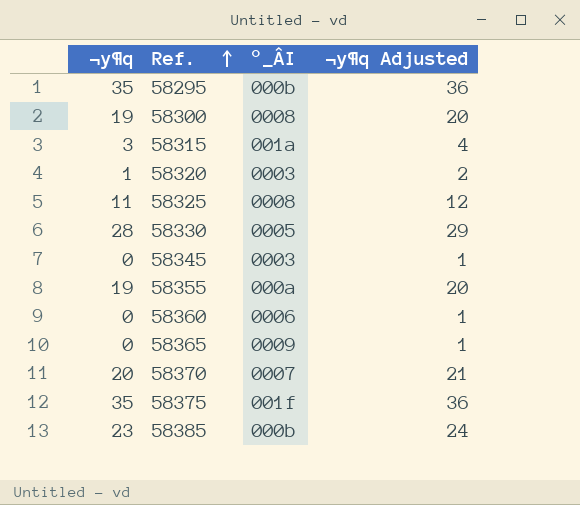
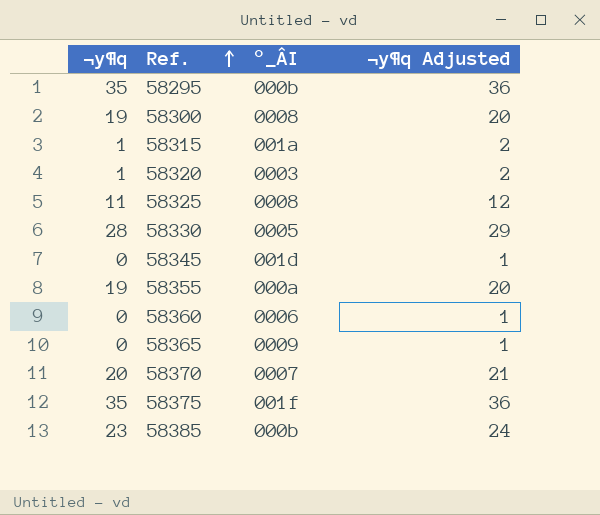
58315 | ¬y¶q: 3 -> 1
58315 | ¬y¶q Adjusted: 4 -> 2
58345 | °_ÂI: 0003 -> 001d

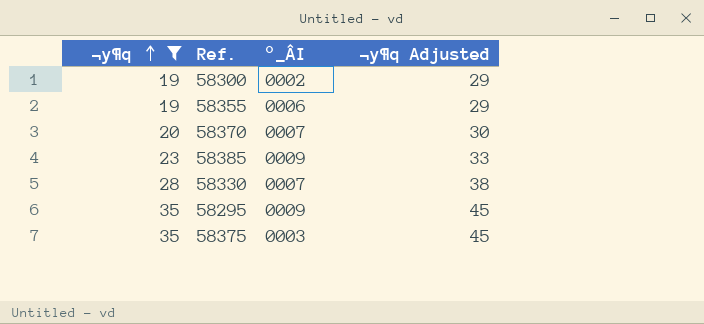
filter: none -> ¬y¶q >= 19
row order: Ref. ascending -> ¬y¶q ascending
column ¬y¶q Adjusted | formula: [¬y¶q] + 1 -> [¬y¶q] + 10
58300 | °_ÂI: 0008 -> 0002
58355 | °_ÂI: 000a -> 0006
58385 | °_ÂI: 000b -> 0009
58330 | °_ÂI: 0005 -> 0007
58295 | °_ÂI: 000b -> 0009
58375 | °_ÂI: 001f -> 0003

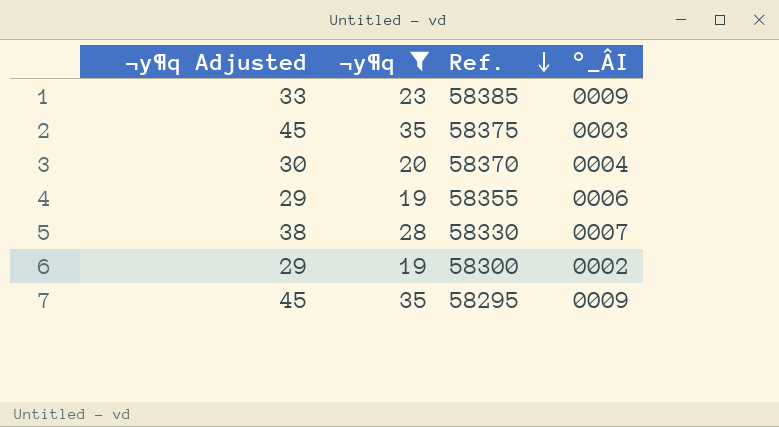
row order: ¬y¶q ascending -> Ref. descending
column ¬y¶q Adjusted | position: 4 -> 1
58370 | °_ÂI: 0007 -> 0004

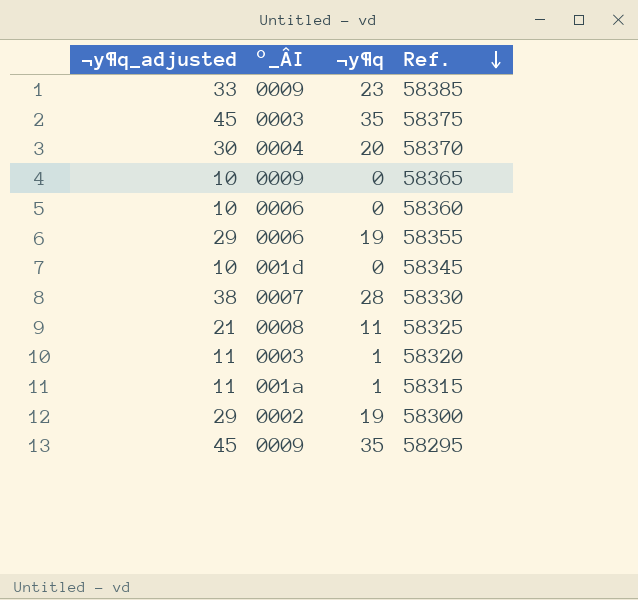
filter: ¬y¶q >= 19 -> none
column name: ¬y¶q Adjusted -> ¬y¶q_adjusted
column °_ÂI | position: 4 -> 2

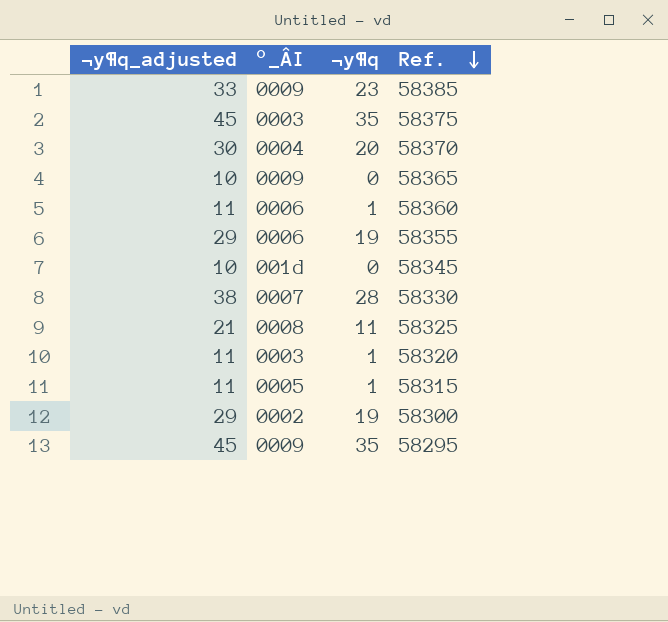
58360 | ¬y¶q_adjusted: 10 -> 11
58360 | ¬y¶q: 0 -> 1
58315 | °_ÂI: 001a -> 0005

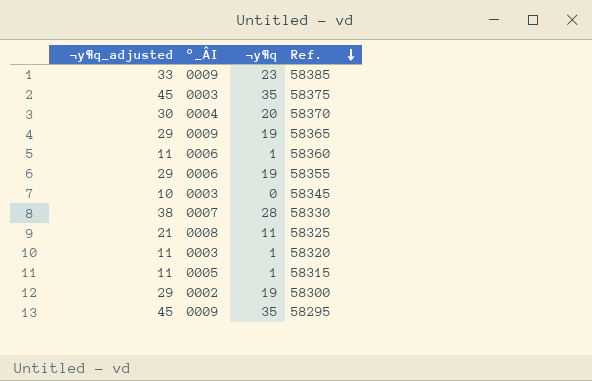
58365 | ¬y¶q_adjusted: 10 -> 29
58365 | ¬y¶q: 0 -> 19
58345 | °_ÂI: 001d -> 0003

